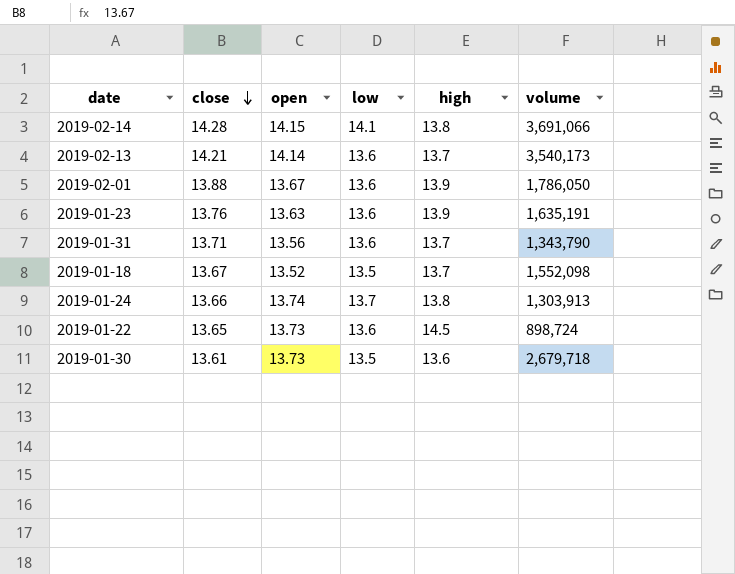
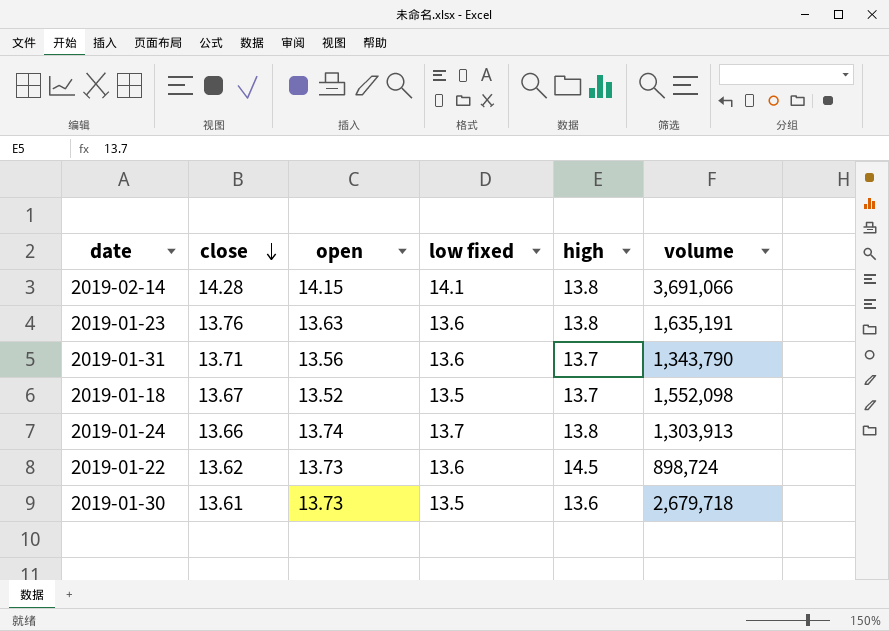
column name: low -> low fixed
row 2019-02-13: 14.21 | 14.14 | 13.6 | 13.7 | 3,540,173 -> none
row 2019-02-01: 13.88 | 13.67 | 13.6 | 13.9 | 1,786,050 -> none
2019-01-23 | high: 13.9 -> 13.8
2019-01-22 | close: 13.65 -> 13.62

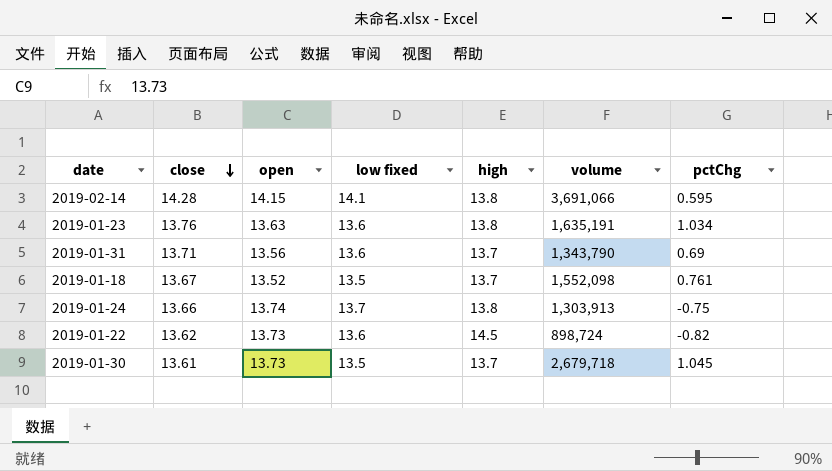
column pctChg | position: none -> 7
2019-01-30 | high: 13.6 -> 13.7

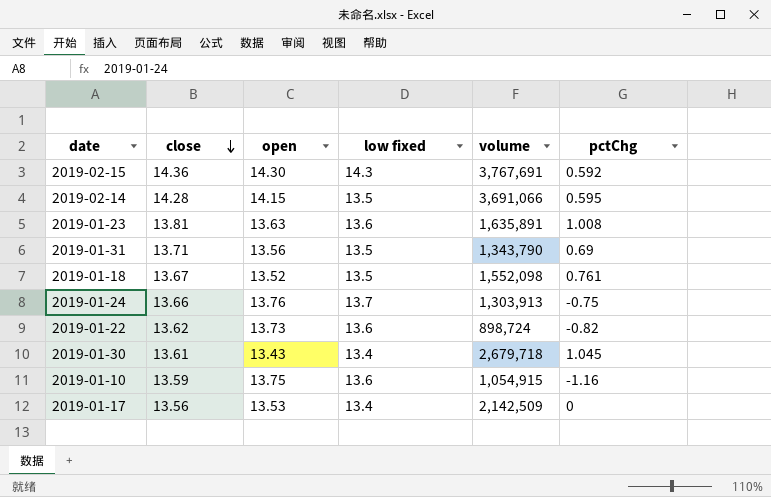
column high | position: 5 -> none
row 2019-02-15: none -> 14.36 | 14.30 | 14.3 | 3,767,691 | 0.592
2019-02-14 | low fixed: 14.1 -> 13.5
2019-01-23 | close: 13.76 -> 13.81
2019-01-23 | volume: 1,635,191 -> 1,635,891
2019-01-23 | pctChg: 1.034 -> 1.008
2019-01-31 | low fixed: 13.6 -> 13.5
2019-01-24 | open: 13.74 -> 13.76
2019-01-30 | open: 13.73 -> 13.43
2019-01-30 | low fixed: 13.5 -> 13.4
row 2019-01-10: none -> 13.59 | 13.75 | 13.6 | 1,054,915 | -1.16
row 2019-01-17: none -> 13.56 | 13.53 | 13.4 | 2,142,509 | 0

